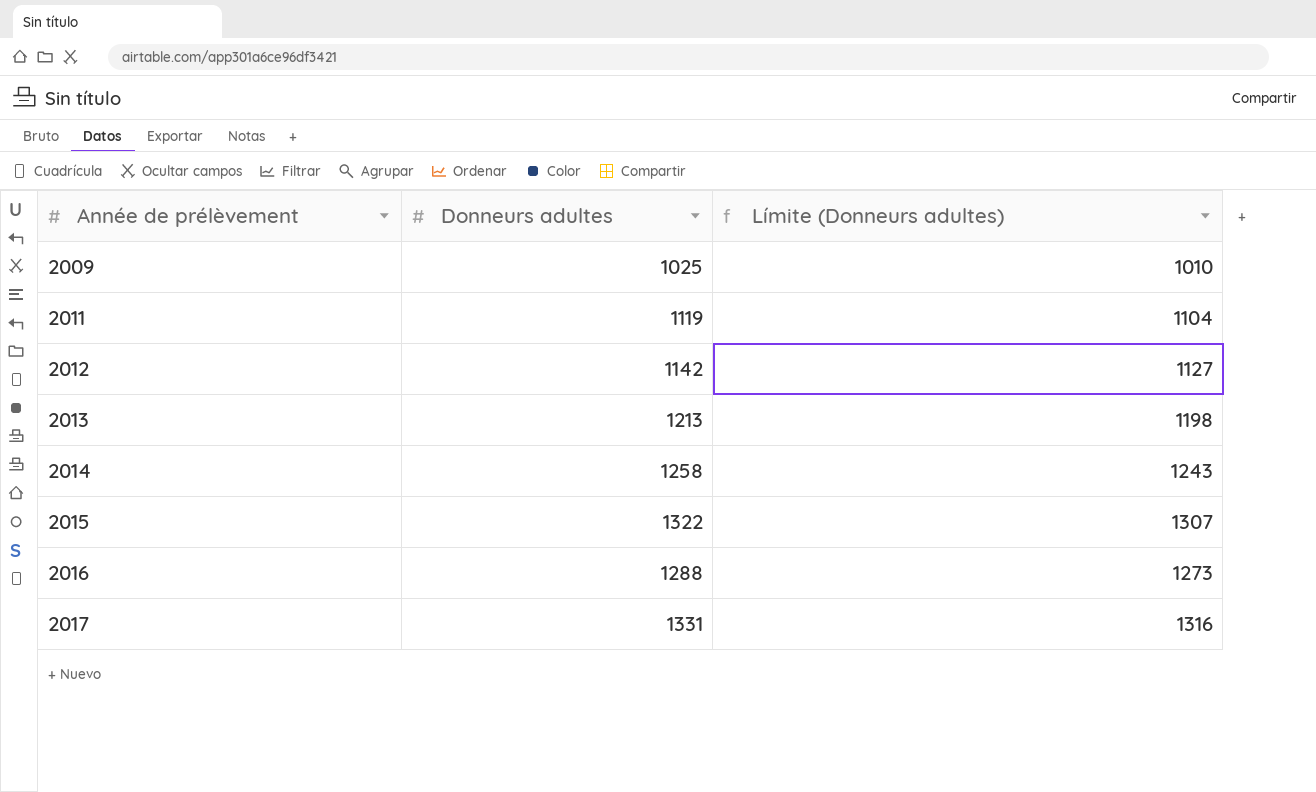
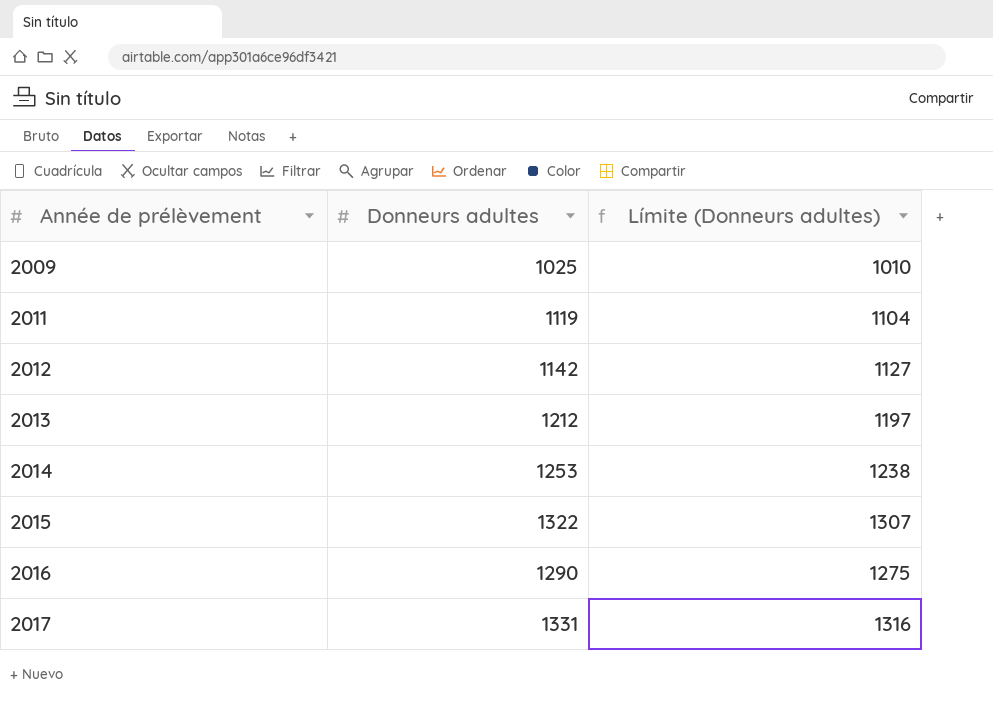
2013 | Donneurs adultes: 1213 -> 1212
2013 | Límite (Donneurs adultes): 1198 -> 1197
2014 | Donneurs adultes: 1258 -> 1253
2014 | Límite (Donneurs adultes): 1243 -> 1238
2016 | Donneurs adultes: 1288 -> 1290
2016 | Límite (Donneurs adultes): 1273 -> 1275

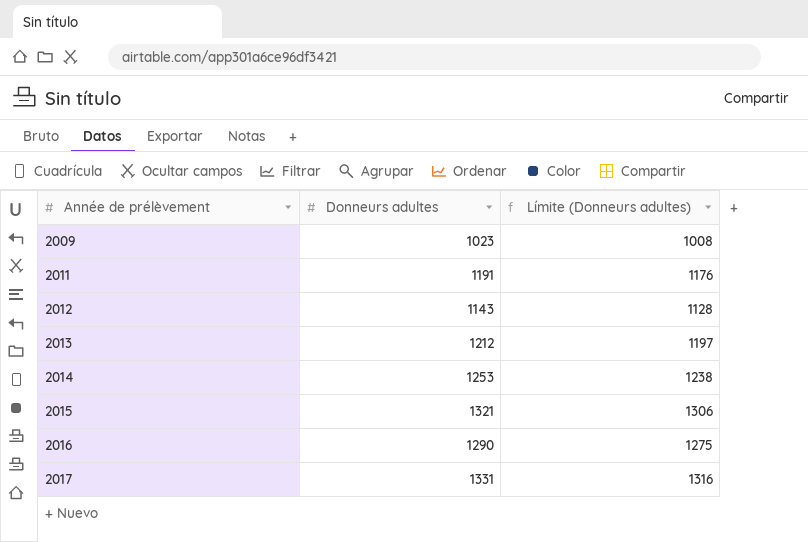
2009 | Donneurs adultes: 1025 -> 1023
2009 | Límite (Donneurs adultes): 1010 -> 1008
2011 | Donneurs adultes: 1119 -> 1191
2011 | Límite (Donneurs adultes): 1104 -> 1176
2012 | Donneurs adultes: 1142 -> 1143
2012 | Límite (Donneurs adultes): 1127 -> 1128
2015 | Donneurs adultes: 1322 -> 1321
2015 | Límite (Donneurs adultes): 1307 -> 1306

